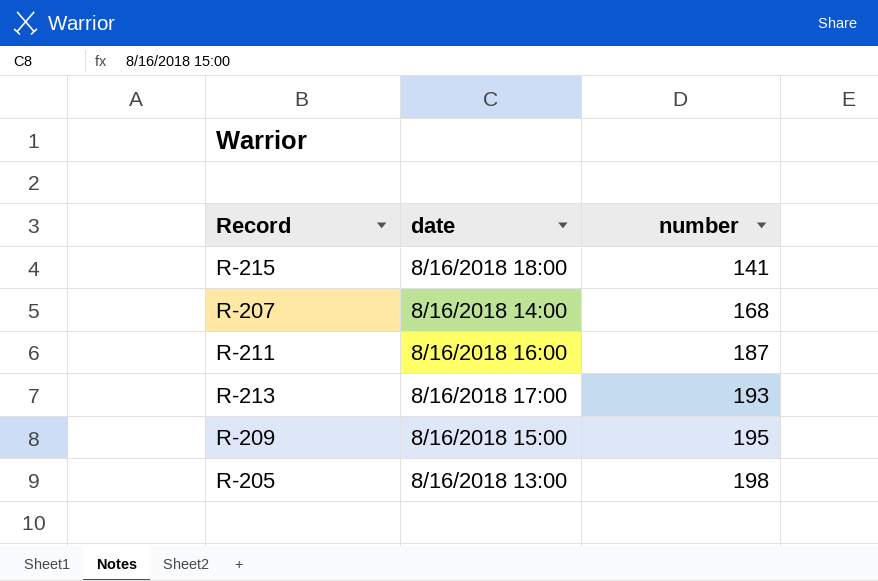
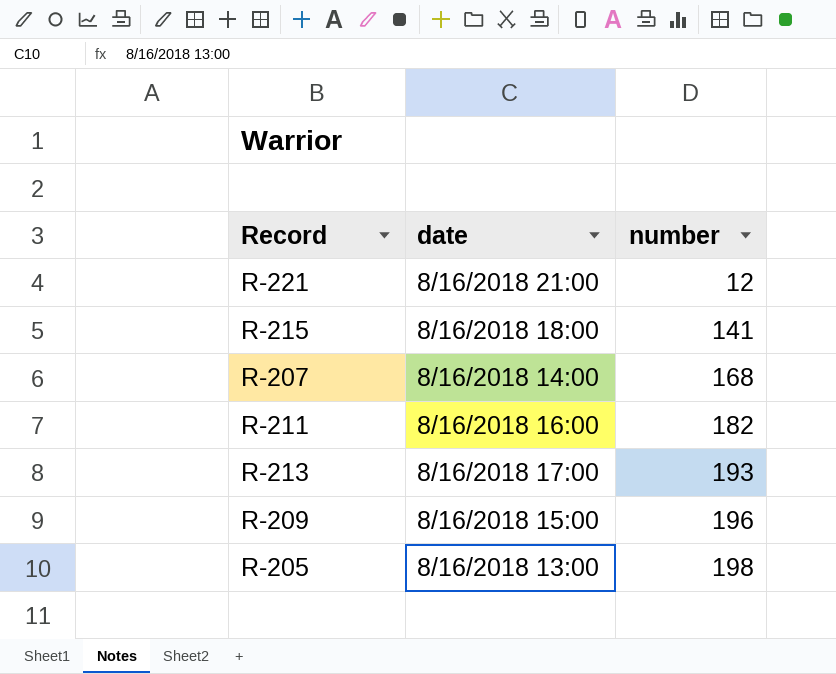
row R-221: none -> 8/16/2018 21:00 | 12
R-211 | number: 187 -> 182
R-209 | number: 195 -> 196

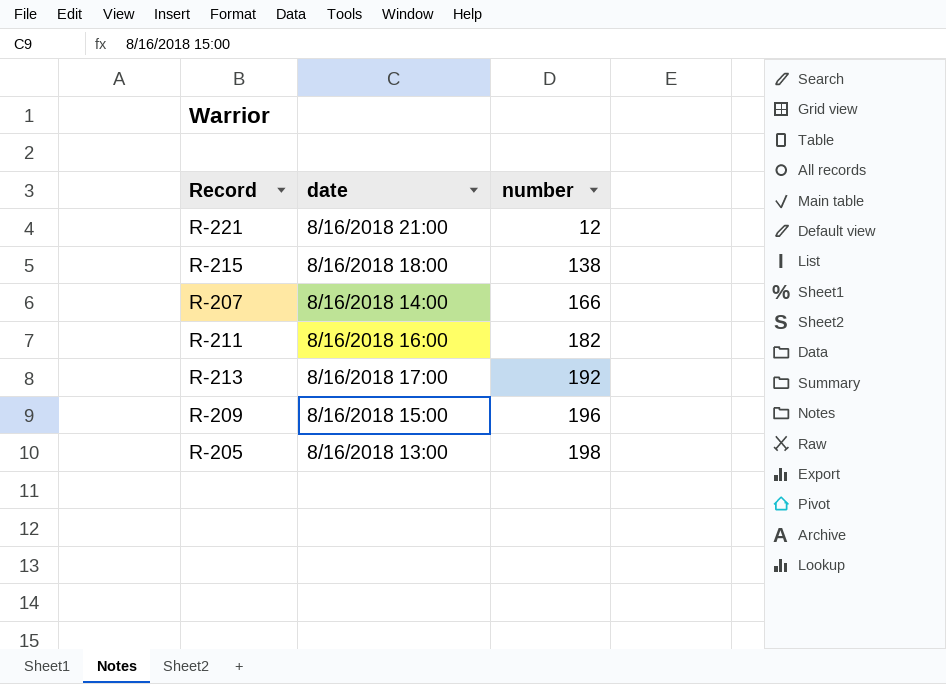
R-215 | number: 141 -> 138
R-207 | number: 168 -> 166
R-213 | number: 193 -> 192

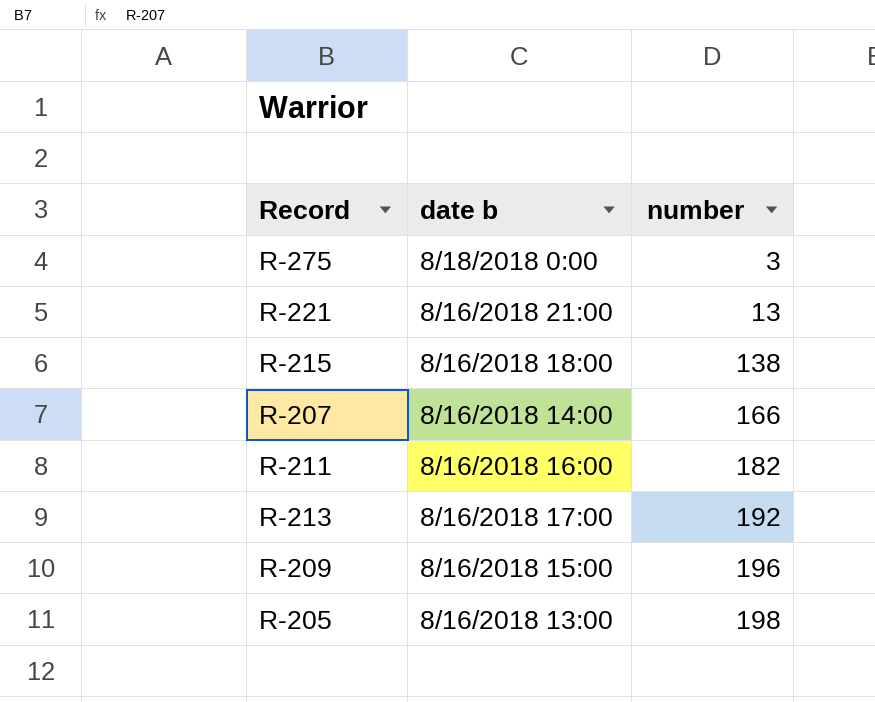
column name: date -> date b
row R-275: none -> 8/18/2018 0:00 | 3
R-221 | number: 12 -> 13

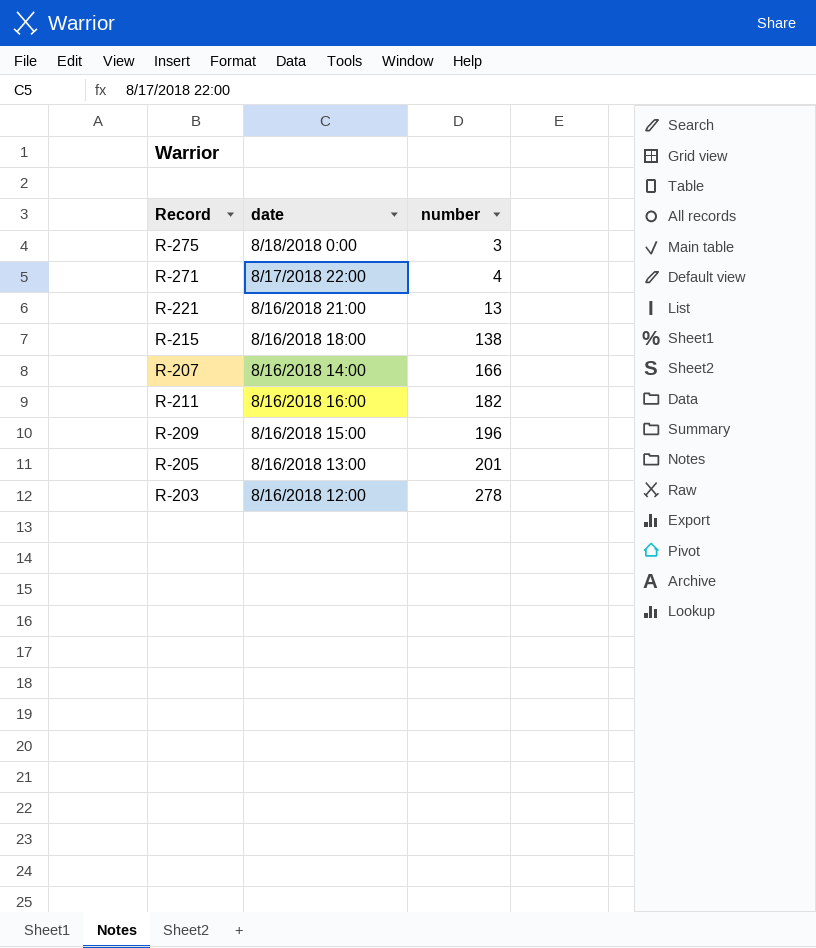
column name: date b -> date
row R-213: 8/16/2018 17:00 | 192 -> none
row R-271: none -> 8/17/2018 22:00 | 4
R-205 | number: 198 -> 201
row R-203: none -> 8/16/2018 12:00 | 278

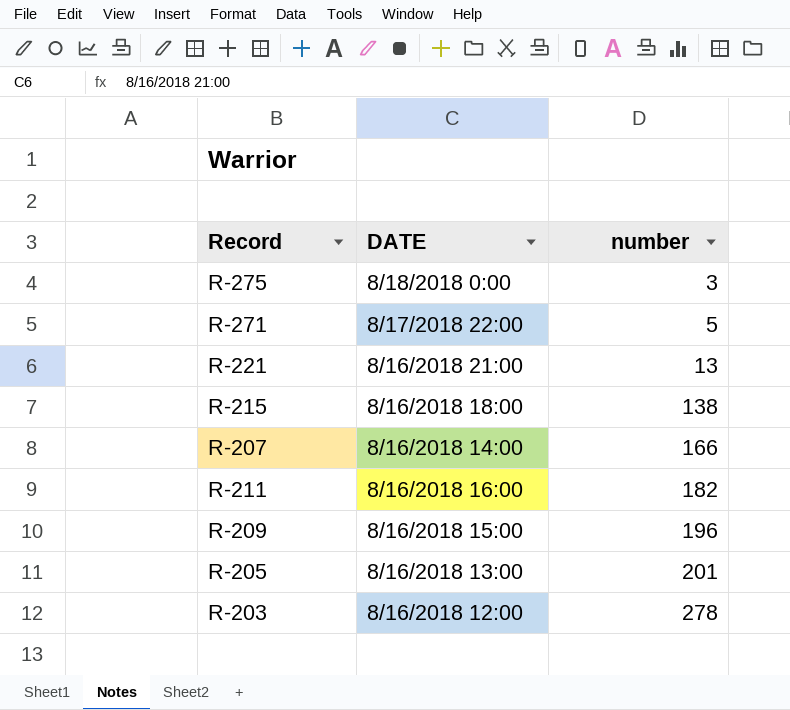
column name: date -> DATE
R-271 | number: 4 -> 5

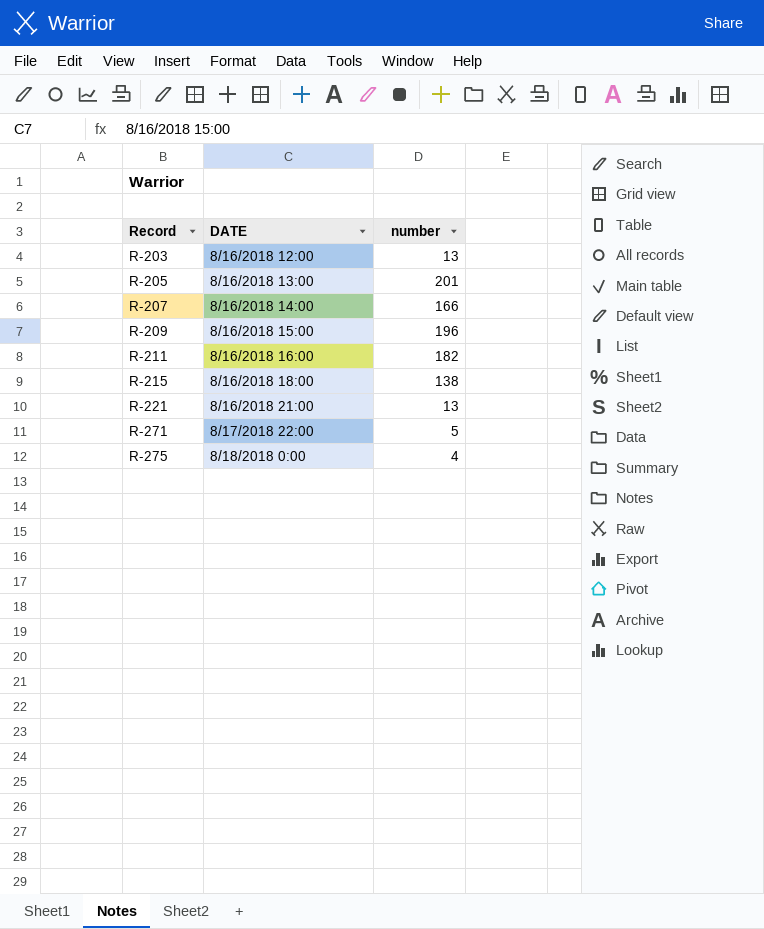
row order: number ascending -> Record ascending
R-203 | number: 278 -> 13
R-275 | number: 3 -> 4

